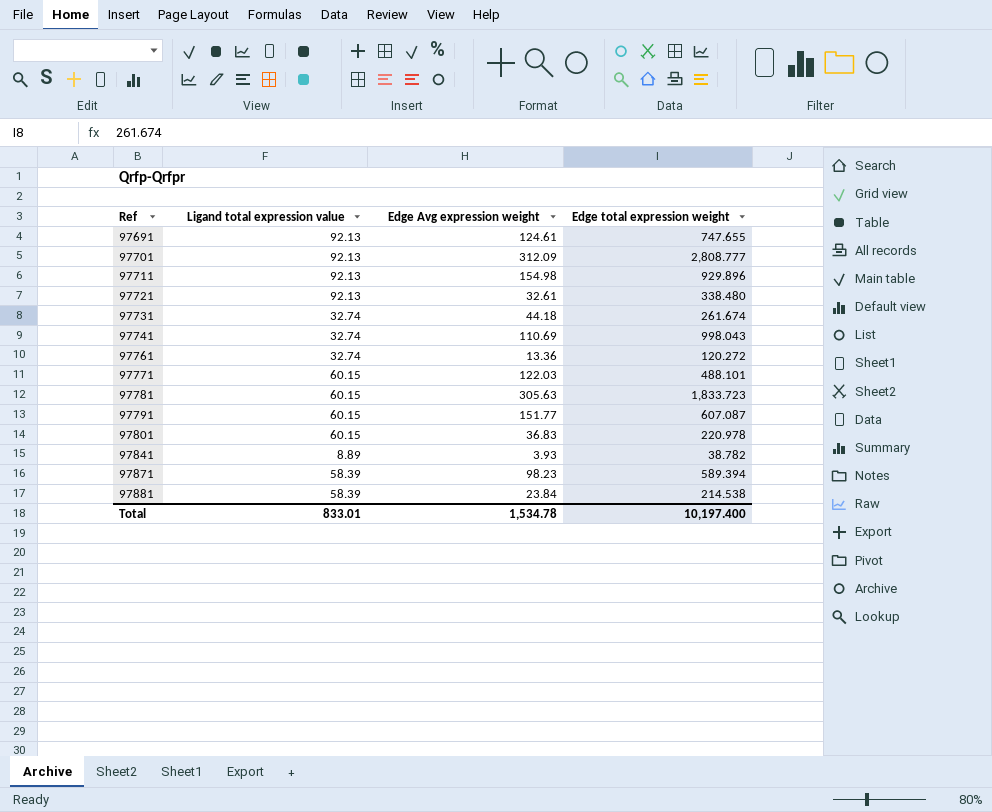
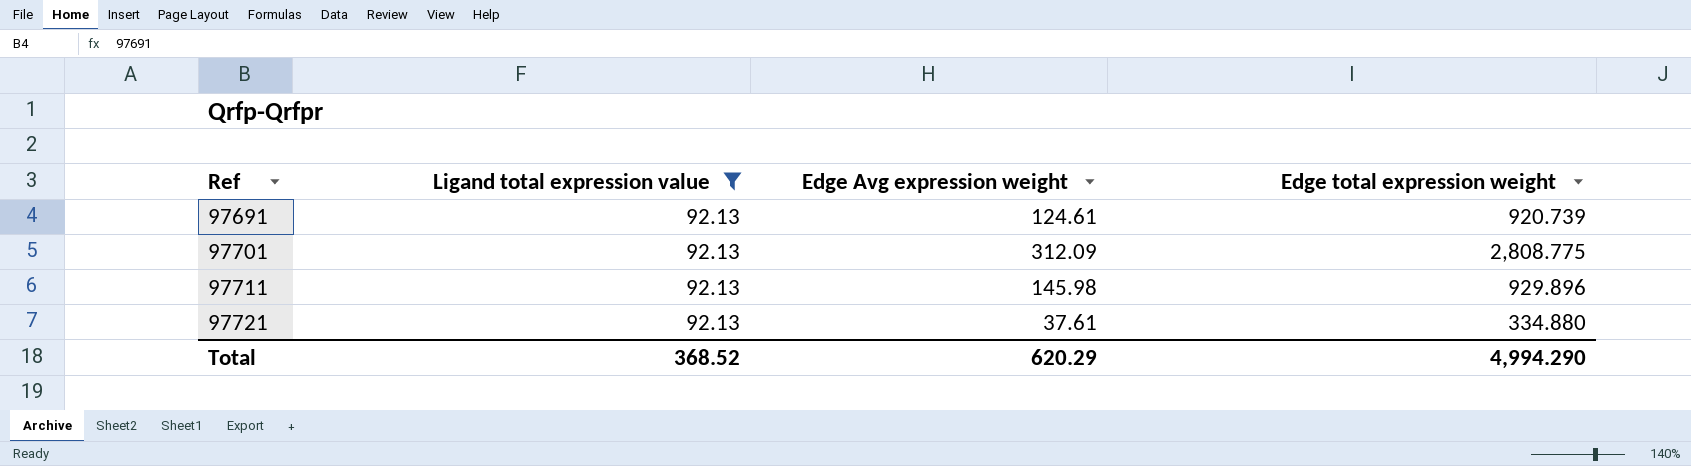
filter: none -> Ligand total expression value = 92.13
97691 | Edge total expression weight: 747.655 -> 920.739
97701 | Edge total expression weight: 2,808.777 -> 2,808.775
97711 | Edge Avg expression weight: 154.98 -> 145.98
97721 | Edge Avg expression weight: 32.61 -> 37.61
97721 | Edge total expression weight: 338.480 -> 334.880
Total | Ligand total expression value: 833.01 -> 368.52
Total | Edge Avg expression weight: 1,534.78 -> 620.29
Total | Edge total expression weight: 10,197.400 -> 4,994.290

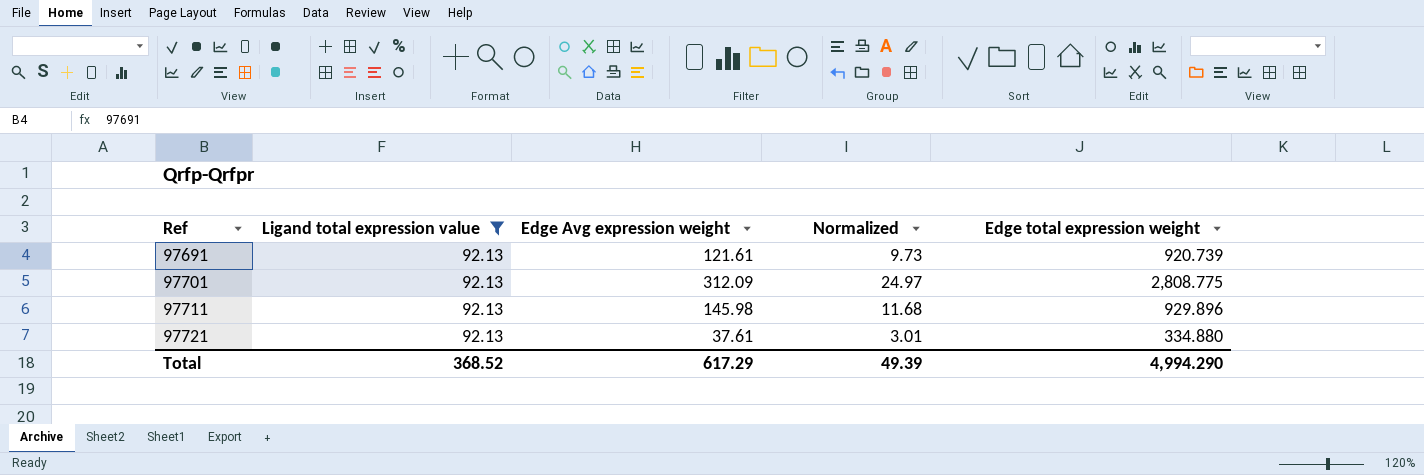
column Normalized | formula: none -> [Edge Avg expression weight] * 0.08
97691 | Edge Avg expression weight: 124.61 -> 121.61
Total | Edge Avg expression weight: 620.29 -> 617.29

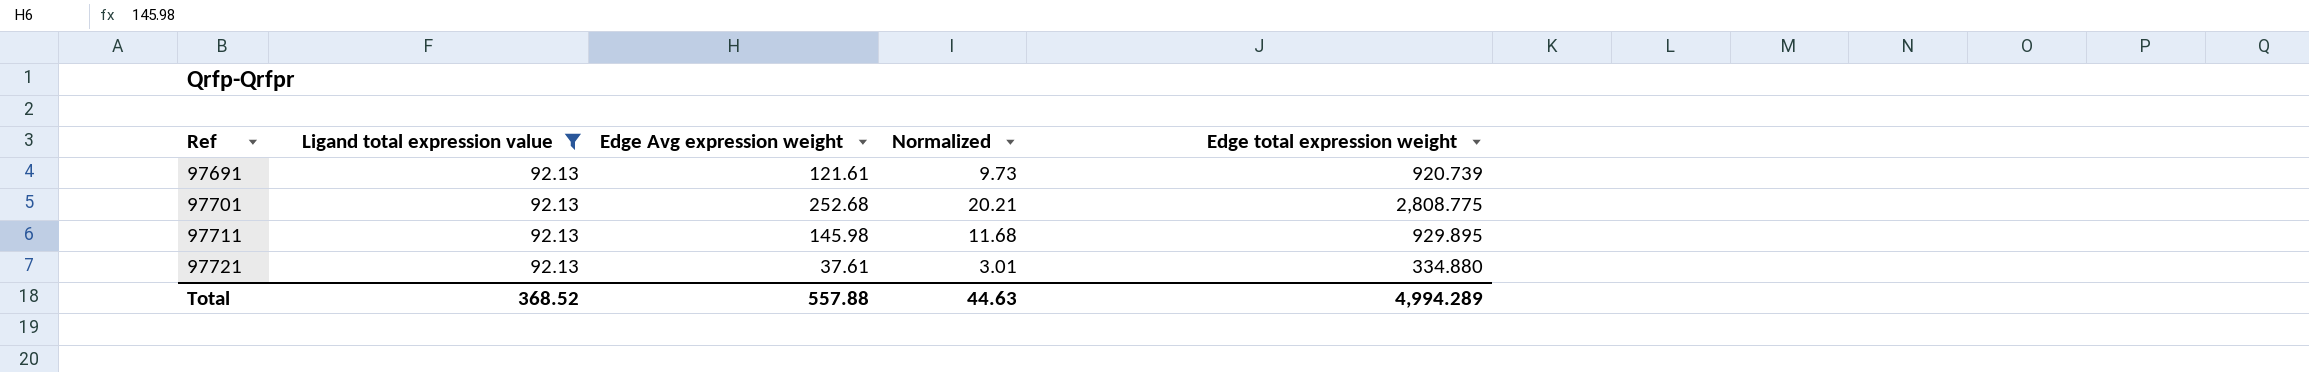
97701 | Edge Avg expression weight: 312.09 -> 252.68
97701 | Normalized: 24.97 -> 20.21
97711 | Edge total expression weight: 929.896 -> 929.895
Total | Edge Avg expression weight: 617.29 -> 557.88
Total | Normalized: 49.39 -> 44.63
Total | Edge total expression weight: 4,994.290 -> 4,994.289

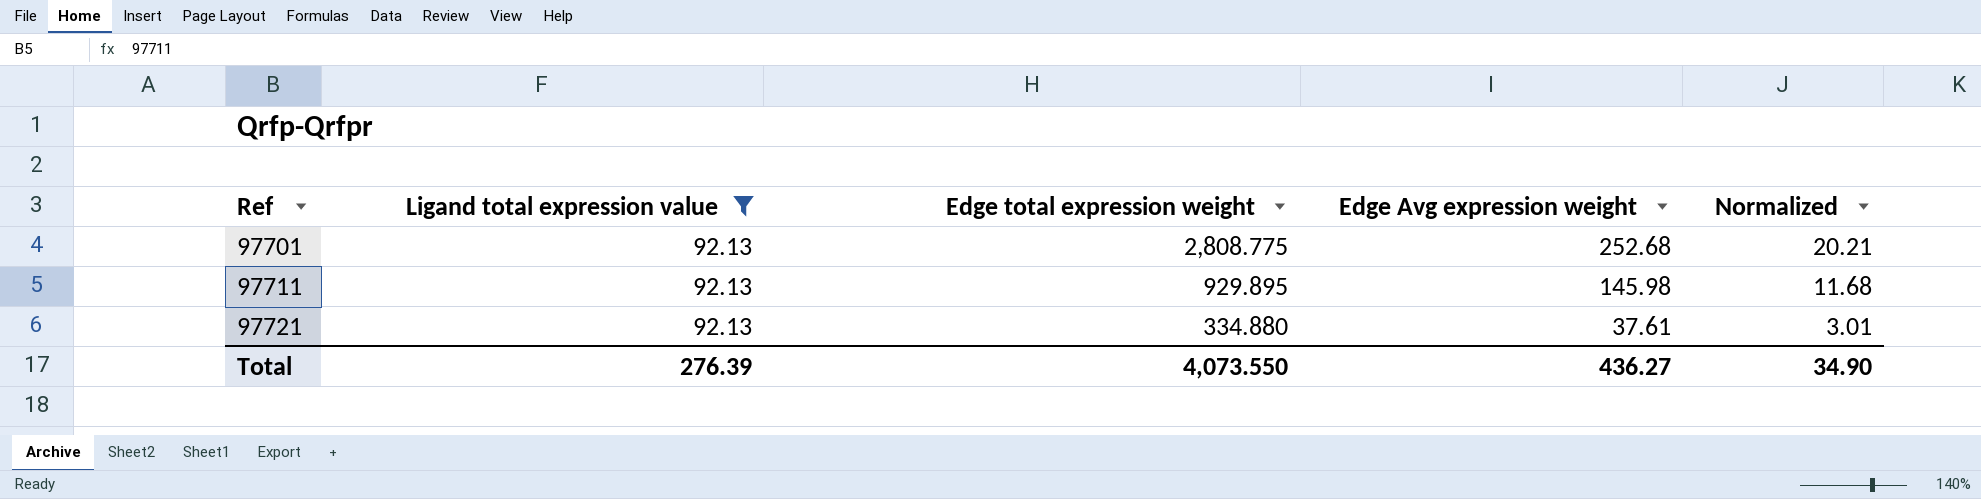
column Edge total expression weight | position: 5 -> 3
row 97691: 92.13 | 121.61 | 9.73 | 920.739 -> none
Total | Ligand total expression value: 368.52 -> 276.39
Total | Edge total expression weight: 4,994.289 -> 4,073.550
Total | Edge Avg expression weight: 557.88 -> 436.27
Total | Normalized: 44.63 -> 34.90

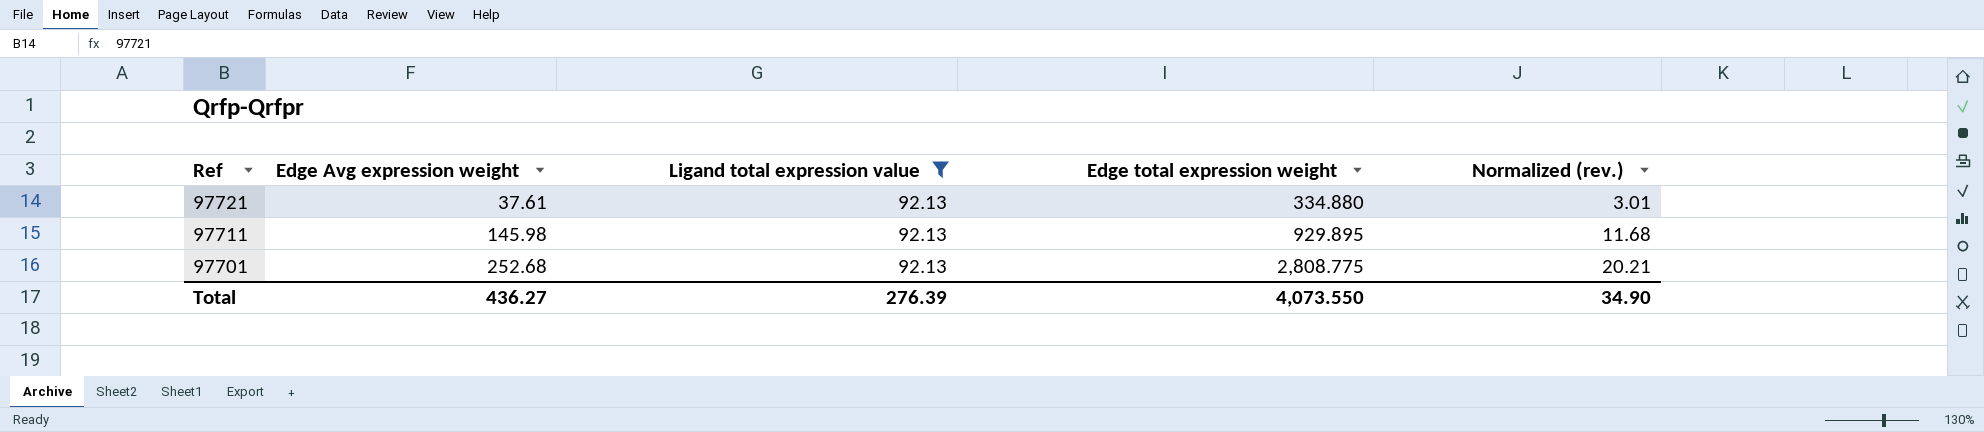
row order: Ref ascending -> Ref descending
column Edge Avg expression weight | position: 4 -> 2
column name: Normalized -> Normalized (rev.)

